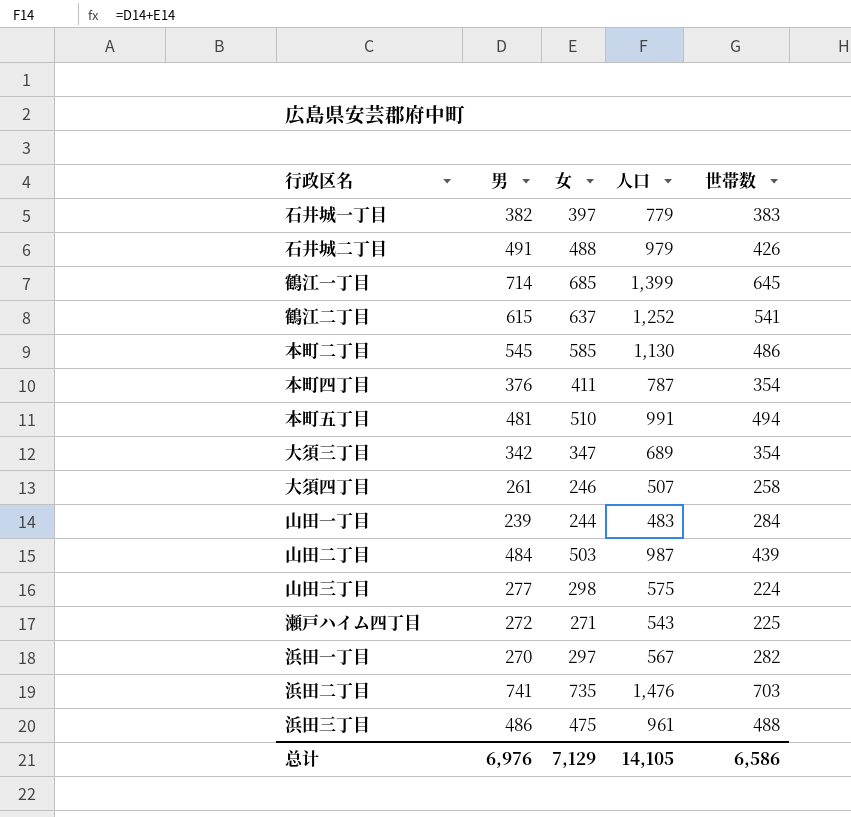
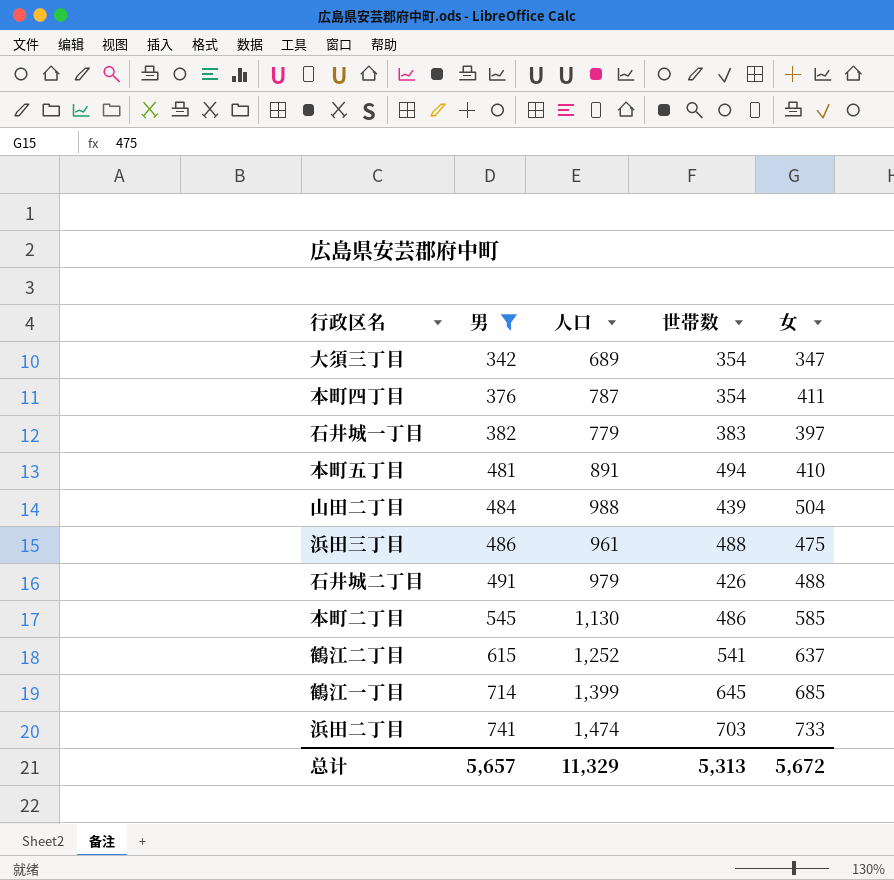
filter: none -> 男 >= 342
row order: none -> 男 ascending
column 女 | position: 3 -> 5
本町五丁目 | 人口: 991 -> 891
本町五丁目 | 女: 510 -> 410
山田二丁目 | 人口: 987 -> 988
山田二丁目 | 女: 503 -> 504
浜田二丁目 | 人口: 1,476 -> 1,474
浜田二丁目 | 女: 735 -> 733
总计 | 男: 6,976 -> 5,657
总计 | 人口: 14,105 -> 11,329
总计 | 世帯数: 6,586 -> 5,313
总计 | 女: 7,129 -> 5,672

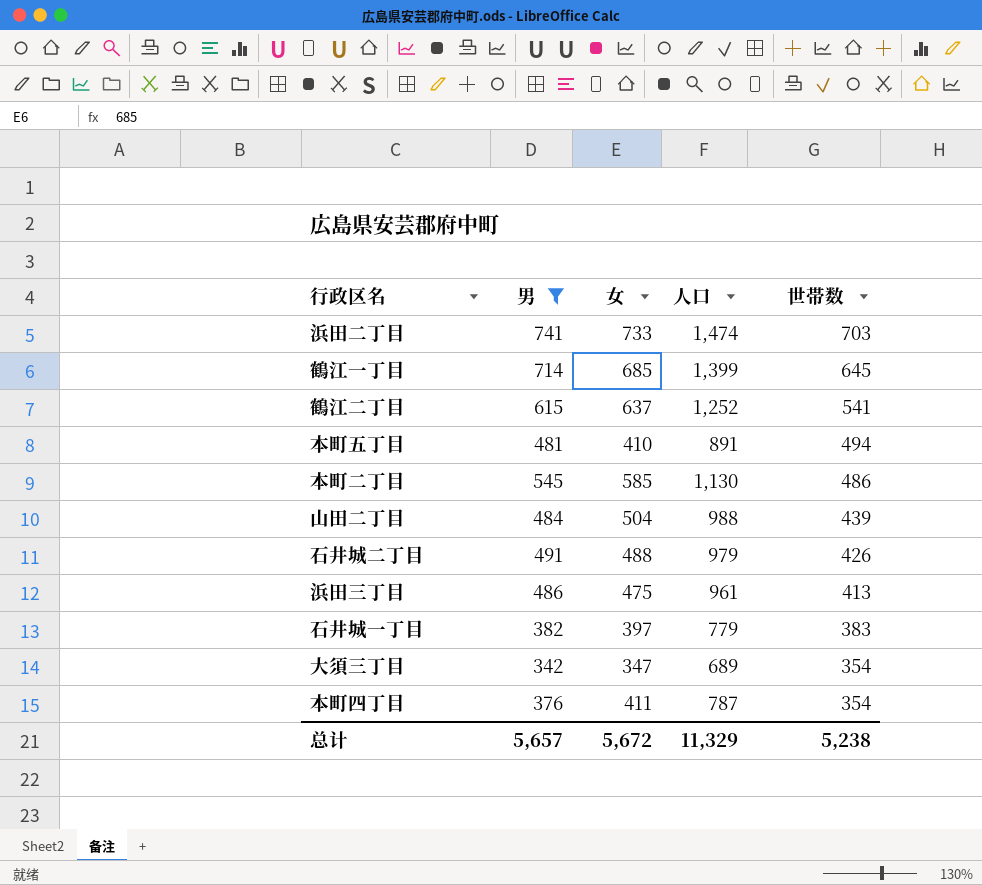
row order: 男 ascending -> 世帯数 descending
column 女 | position: 5 -> 3
浜田三丁目 | 世帯数: 488 -> 413
总计 | 世帯数: 5,313 -> 5,238

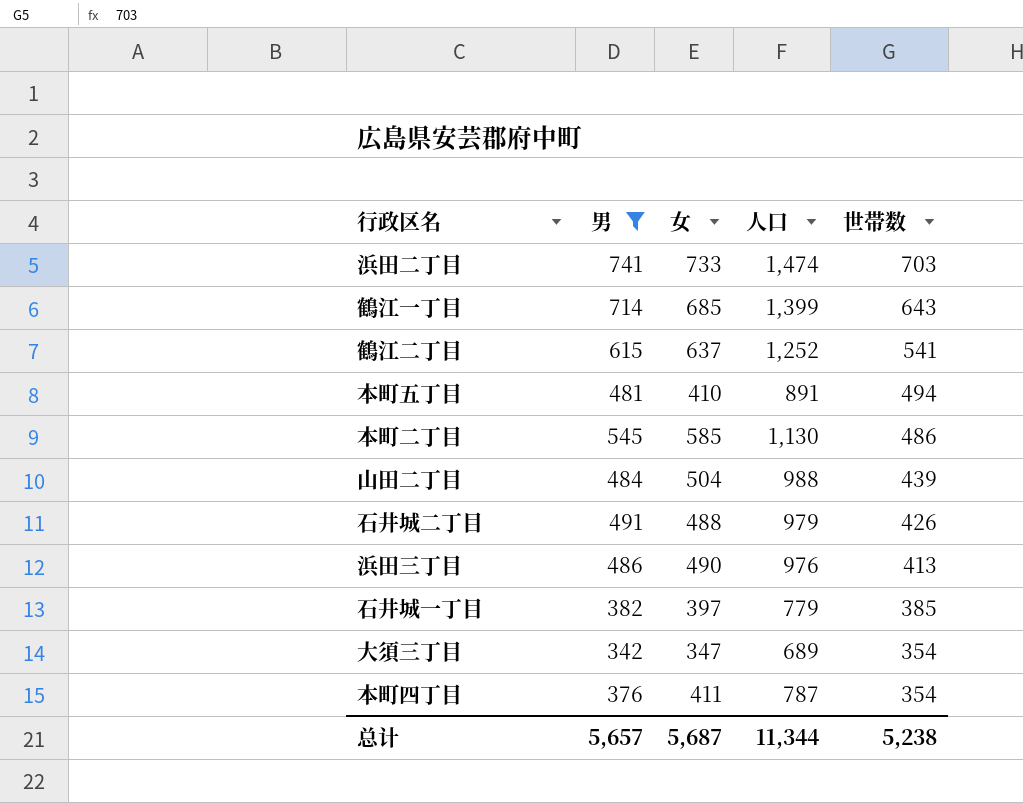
鶴江一丁目 | 世帯数: 645 -> 643
浜田三丁目 | 女: 475 -> 490
浜田三丁目 | 人口: 961 -> 976
石井城一丁目 | 世帯数: 383 -> 385
总计 | 女: 5,672 -> 5,687
总计 | 人口: 11,329 -> 11,344

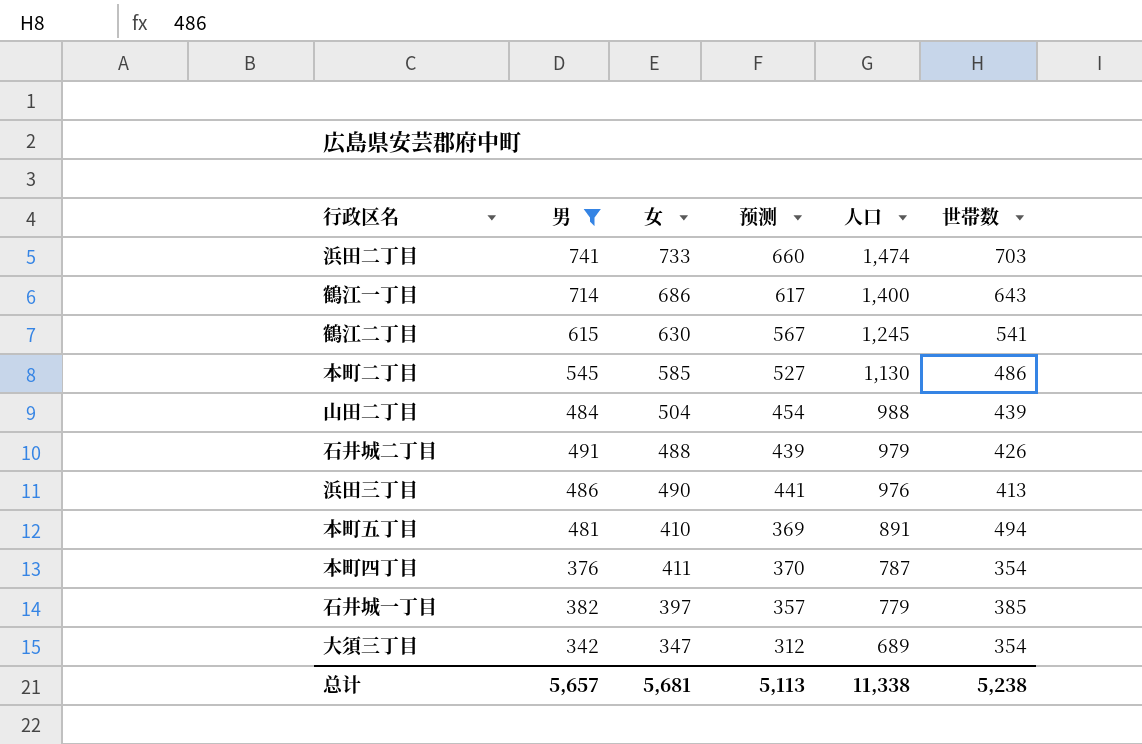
row order: 世帯数 descending -> 人口 descending
column 预测 | formula: none -> [女] * 0.9
鶴江一丁目 | 女: 685 -> 686
鶴江一丁目 | 人口: 1,399 -> 1,400
鶴江二丁目 | 女: 637 -> 630
鶴江二丁目 | 人口: 1,252 -> 1,245
总计 | 女: 5,687 -> 5,681
总计 | 人口: 11,344 -> 11,338

